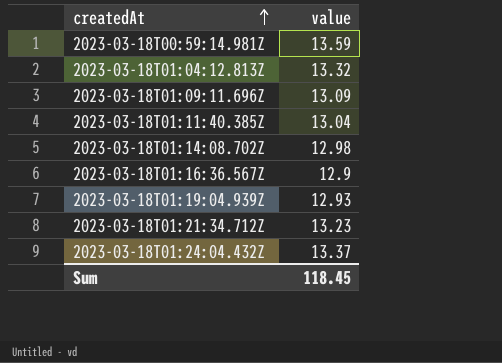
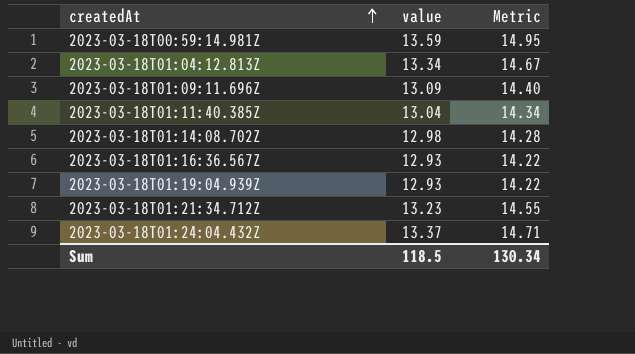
column Metric | formula: none -> [value] * 1.1
2023-03-18T01:04:12.813Z | value: 13.32 -> 13.34
2023-03-18T01:16:36.567Z | value: 12.9 -> 12.93
Sum | value: 118.45 -> 118.5

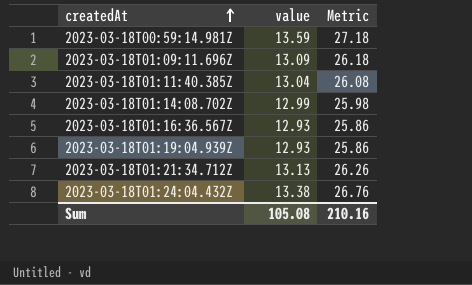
column Metric | formula: [value] * 1.1 -> [value] * 2
row 2023-03-18T01:04:12.813Z: 13.34 | 14.67 -> none
2023-03-18T01:14:08.702Z | value: 12.98 -> 12.99
2023-03-18T01:21:34.712Z | value: 13.23 -> 13.13
2023-03-18T01:24:04.432Z | value: 13.37 -> 13.38
Sum | value: 118.5 -> 105.08
Sum | Metric: 130.34 -> 210.16

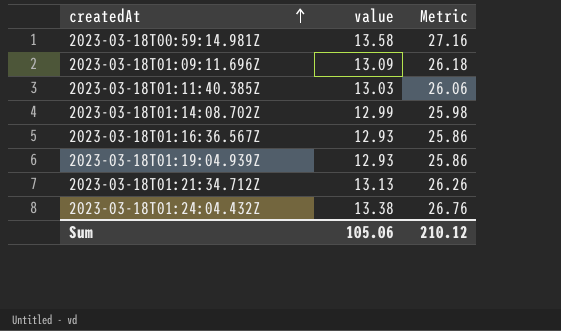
2023-03-18T00:59:14.981Z | value: 13.59 -> 13.58
2023-03-18T00:59:14.981Z | Metric: 27.18 -> 27.16
2023-03-18T01:11:40.385Z | value: 13.04 -> 13.03
2023-03-18T01:11:40.385Z | Metric: 26.08 -> 26.06
Sum | value: 105.08 -> 105.06
Sum | Metric: 210.16 -> 210.12

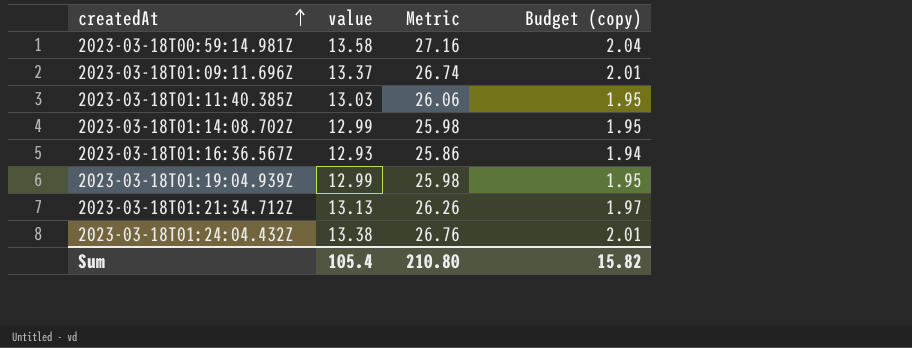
column Budget (copy) | formula: none -> [value] * 0.15
2023-03-18T01:09:11.696Z | value: 13.09 -> 13.37
2023-03-18T01:09:11.696Z | Metric: 26.18 -> 26.74
2023-03-18T01:19:04.939Z | value: 12.93 -> 12.99
2023-03-18T01:19:04.939Z | Metric: 25.86 -> 25.98
Sum | value: 105.06 -> 105.4
Sum | Metric: 210.12 -> 210.80

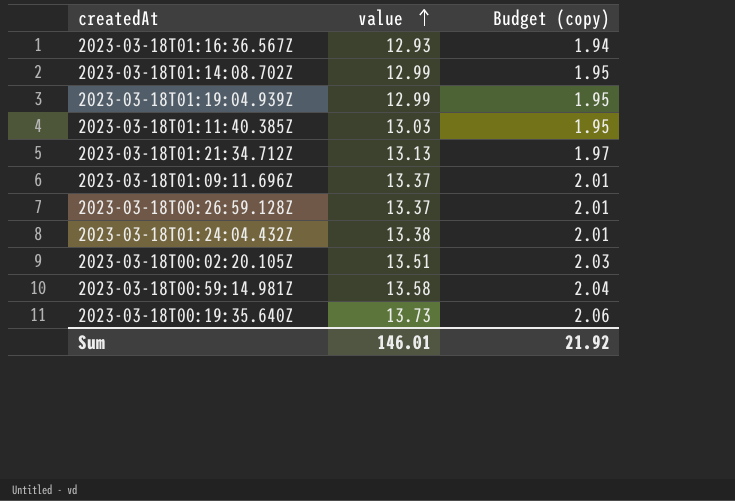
row order: createdAt ascending -> value ascending
column Metric | formula: [value] * 2 -> none
row 2023-03-18T00:26:59.128Z: none -> 13.37 | 2.01
row 2023-03-18T00:02:20.105Z: none -> 13.51 | 2.03
row 2023-03-18T00:19:35.640Z: none -> 13.73 | 2.06
Sum | value: 105.4 -> 146.01
Sum | Budget (copy): 15.82 -> 21.92

